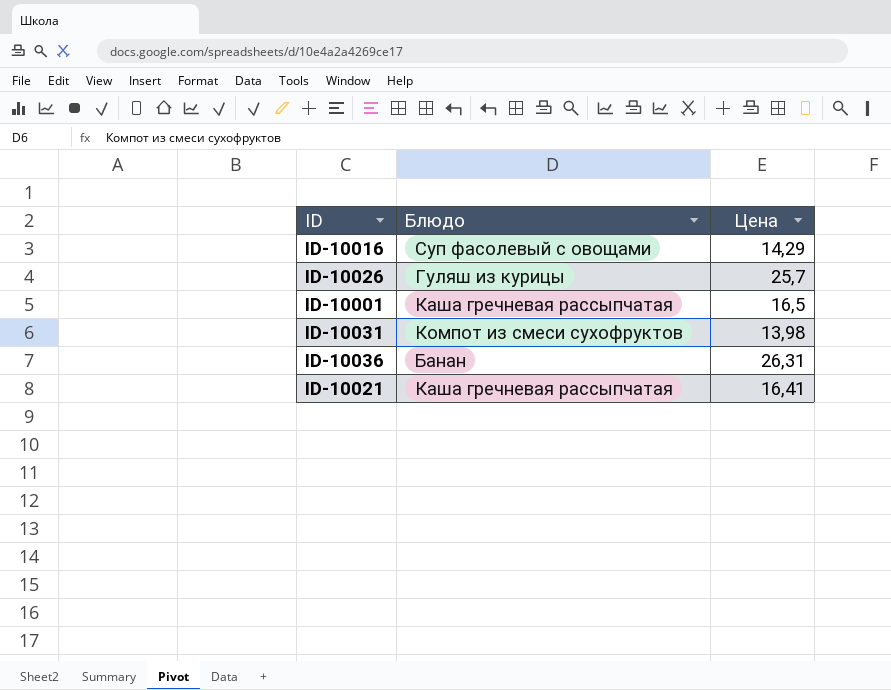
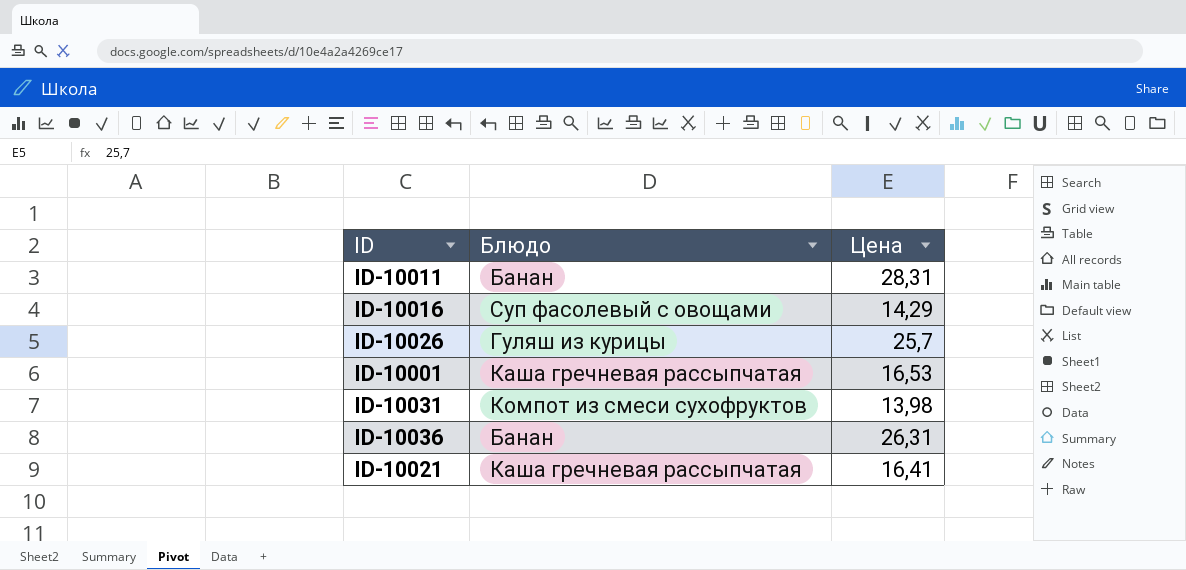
row ID-10011: none -> Банан | 28,31
ID-10001 | Цена: 16,5 -> 16,53

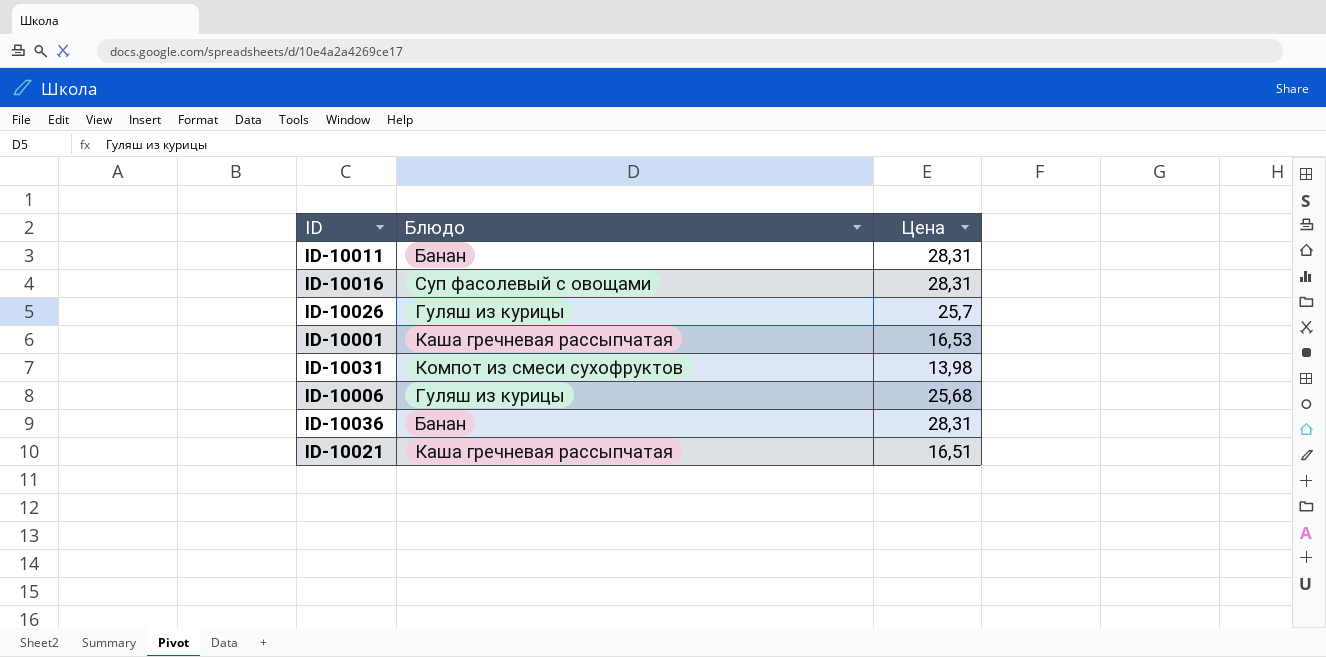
ID-10016 | Цена: 14,29 -> 28,31
row ID-10006: none -> Гуляш из курицы | 25,68
ID-10036 | Цена: 26,31 -> 28,31
ID-10021 | Цена: 16,41 -> 16,51

